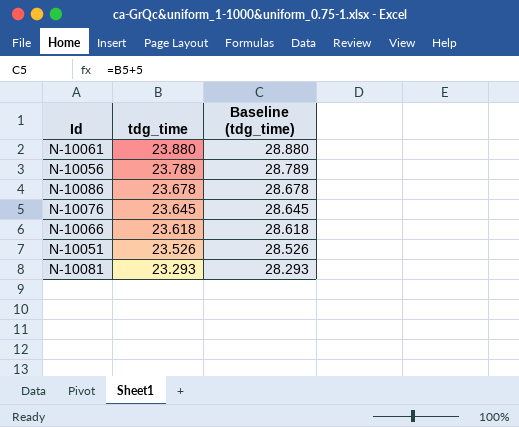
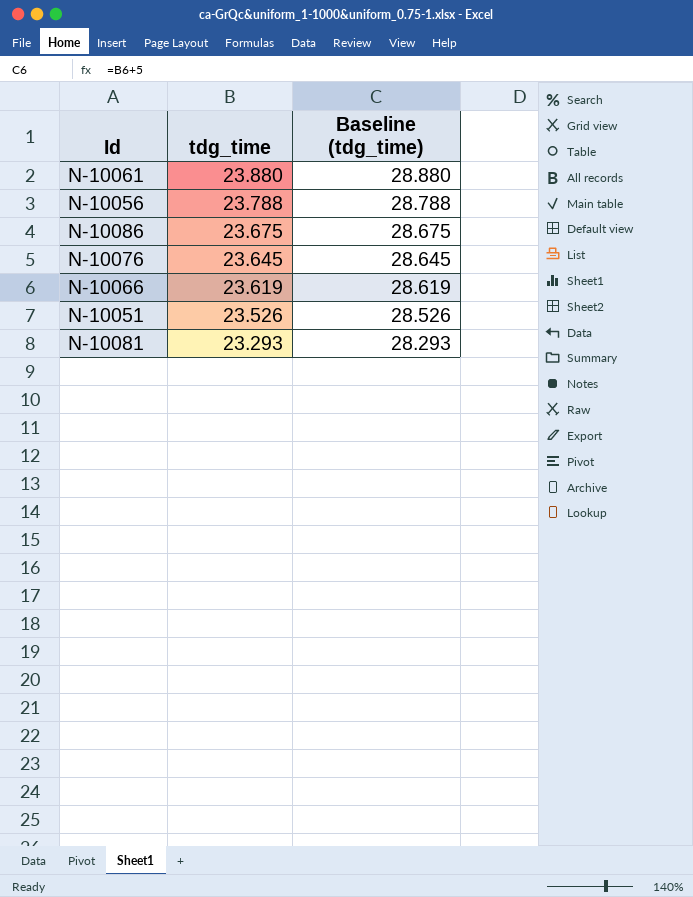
N-10056 | tdg_time: 23.789 -> 23.788
N-10056 | Baseline (tdg_time): 28.789 -> 28.788
N-10086 | tdg_time: 23.678 -> 23.675
N-10086 | Baseline (tdg_time): 28.678 -> 28.675
N-10066 | tdg_time: 23.618 -> 23.619
N-10066 | Baseline (tdg_time): 28.618 -> 28.619

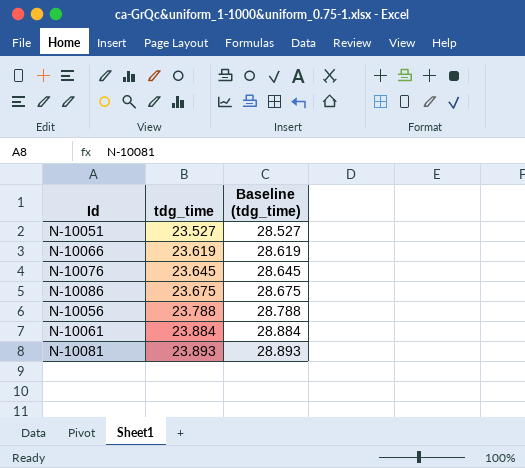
row order: tdg_time descending -> tdg_time ascending
N-10051 | tdg_time: 23.526 -> 23.527
N-10051 | Baseline (tdg_time): 28.526 -> 28.527
N-10061 | tdg_time: 23.880 -> 23.884
N-10061 | Baseline (tdg_time): 28.880 -> 28.884
N-10081 | tdg_time: 23.293 -> 23.893
N-10081 | Baseline (tdg_time): 28.293 -> 28.893

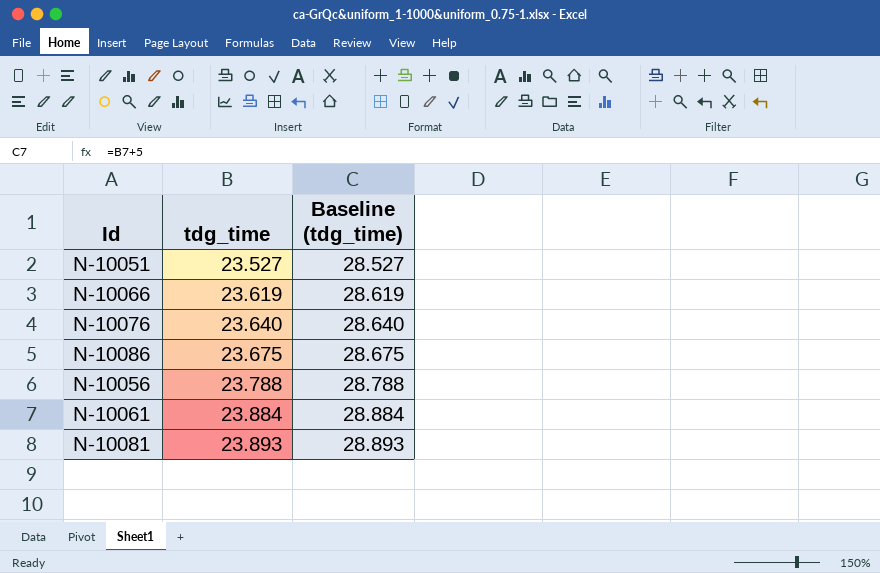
N-10076 | tdg_time: 23.645 -> 23.640
N-10076 | Baseline (tdg_time): 28.645 -> 28.640

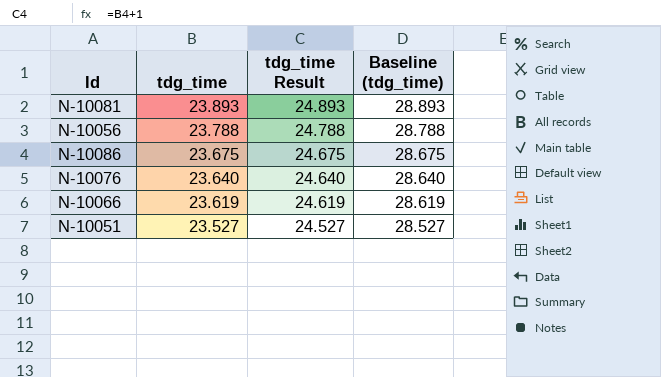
row order: tdg_time ascending -> tdg_time descending
column tdg_time Result | formula: none -> [tdg_time] + 1
row N-10061: 23.884 | 28.884 -> none

